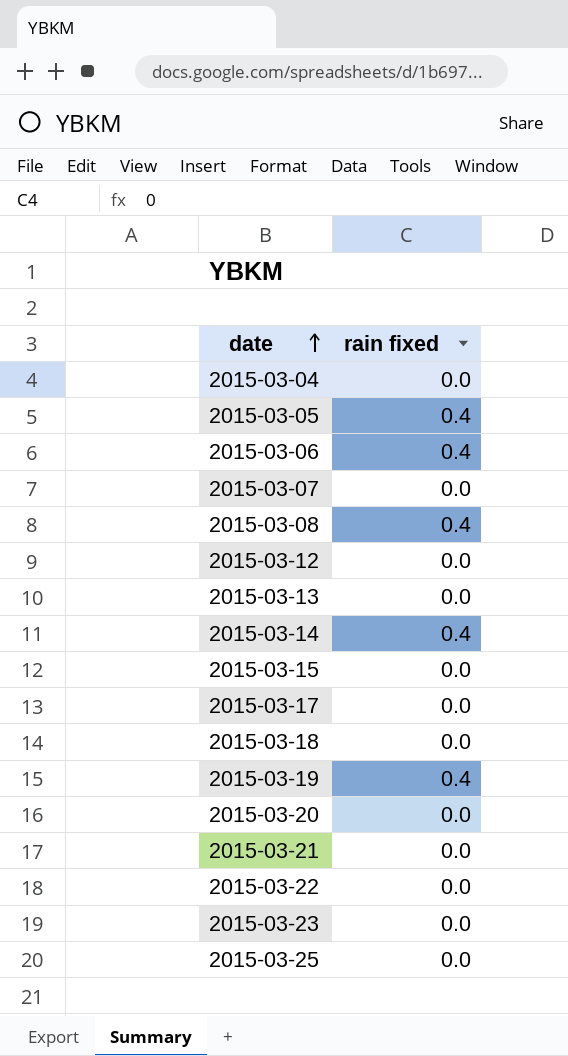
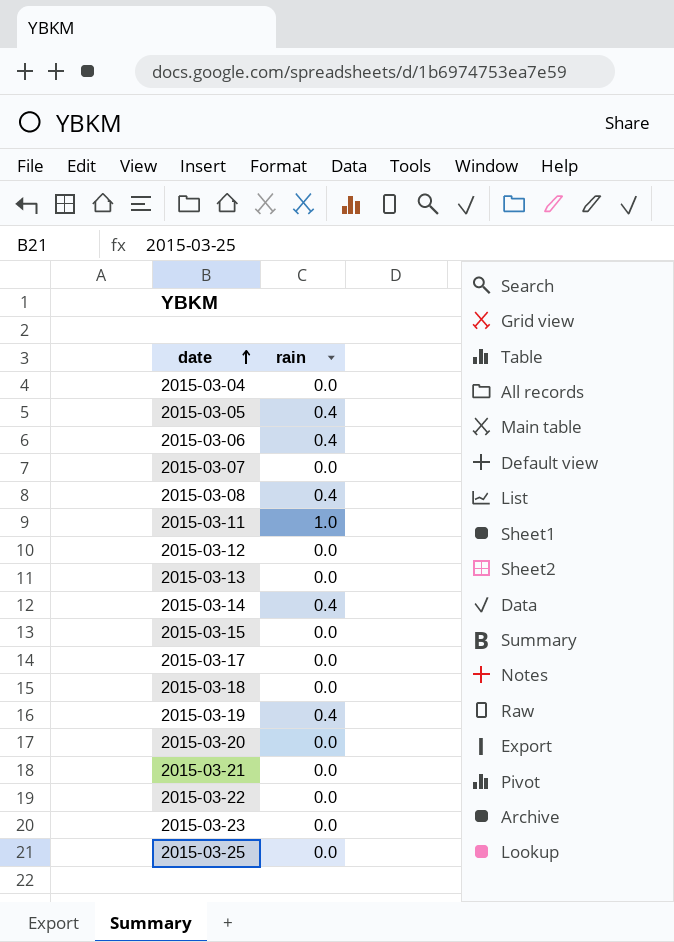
column name: rain fixed -> rain
row 2015-03-11: none -> 1.0

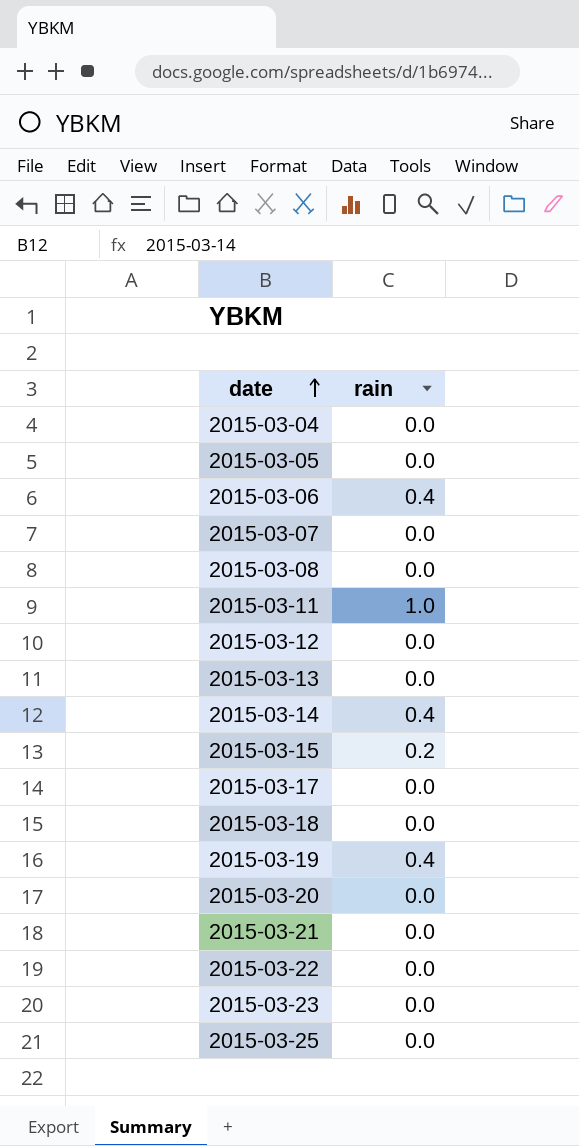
2015-03-05 | rain: 0.4 -> 0.0
2015-03-08 | rain: 0.4 -> 0.0
2015-03-15 | rain: 0.0 -> 0.2

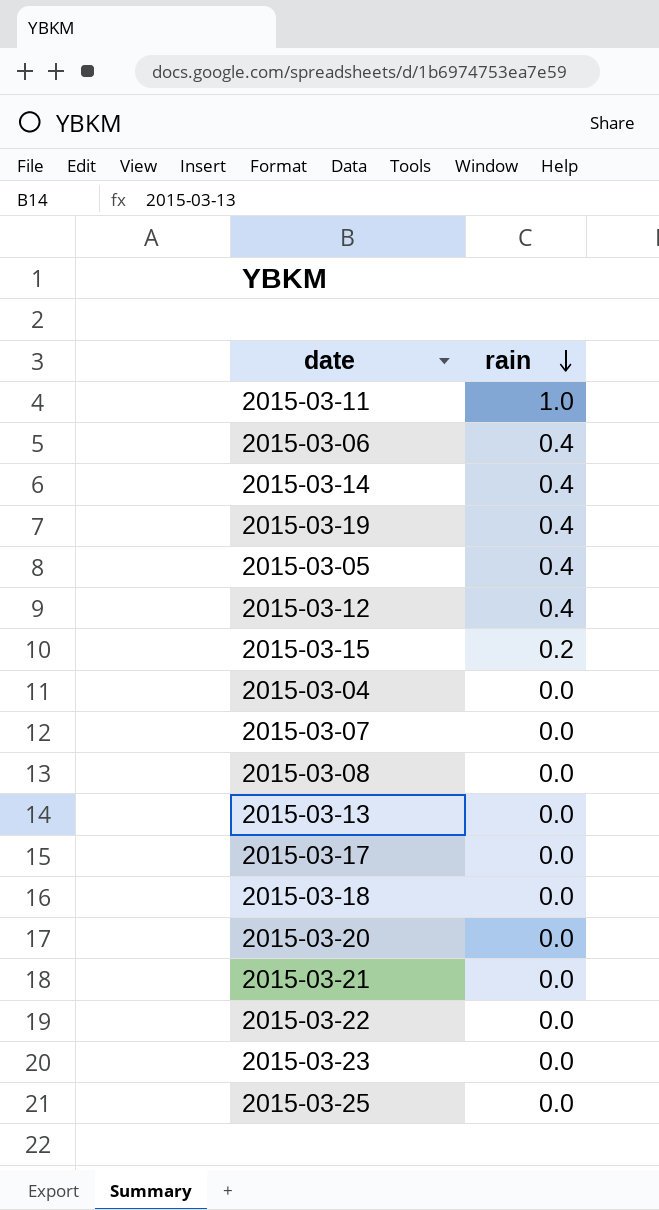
row order: date ascending -> rain descending
2015-03-05 | rain: 0.0 -> 0.4
2015-03-12 | rain: 0.0 -> 0.4

